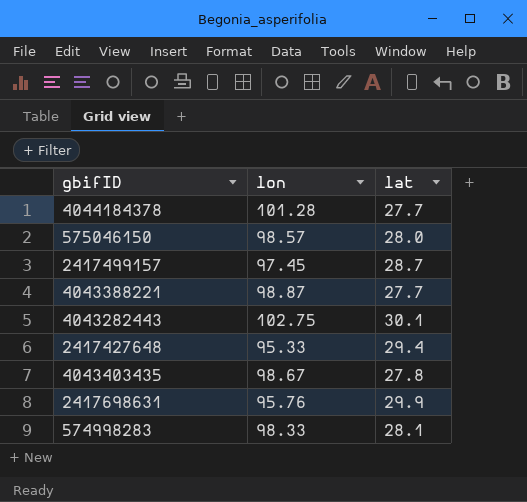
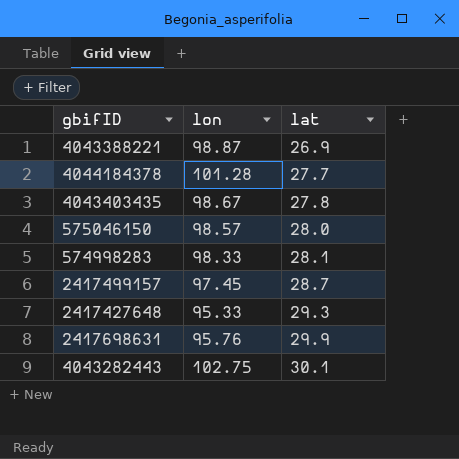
row order: none -> lat ascending
4043388221 | lat: 27.7 -> 26.9
2417427648 | lat: 29.4 -> 29.3

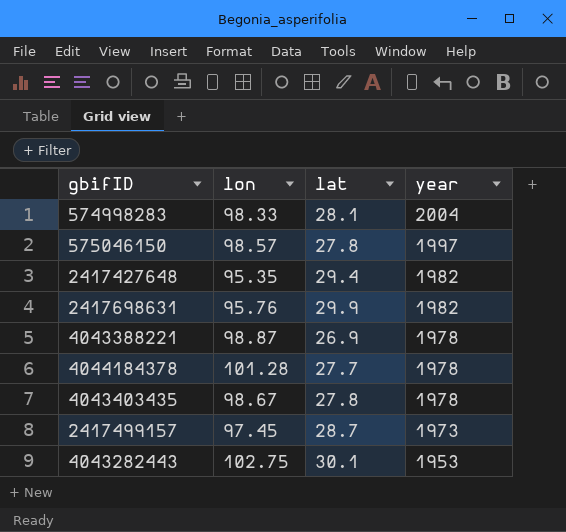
row order: lat ascending -> year descending
column year | position: none -> 4
575046150 | lat: 28.0 -> 27.8
2417427648 | lon: 95.33 -> 95.35
2417427648 | lat: 29.3 -> 29.4

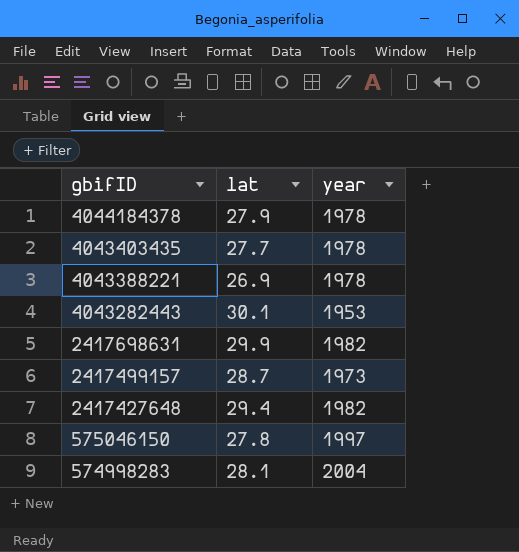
row order: year descending -> gbifID descending
column lon | position: 2 -> none
4044184378 | lat: 27.7 -> 27.9
4043403435 | lat: 27.8 -> 27.7

